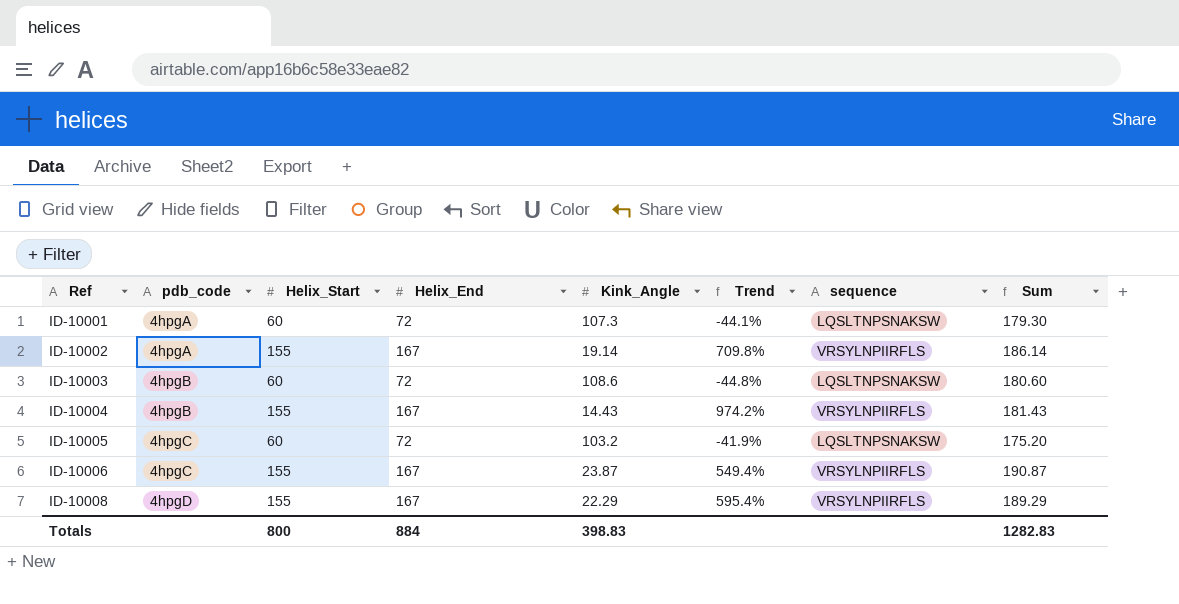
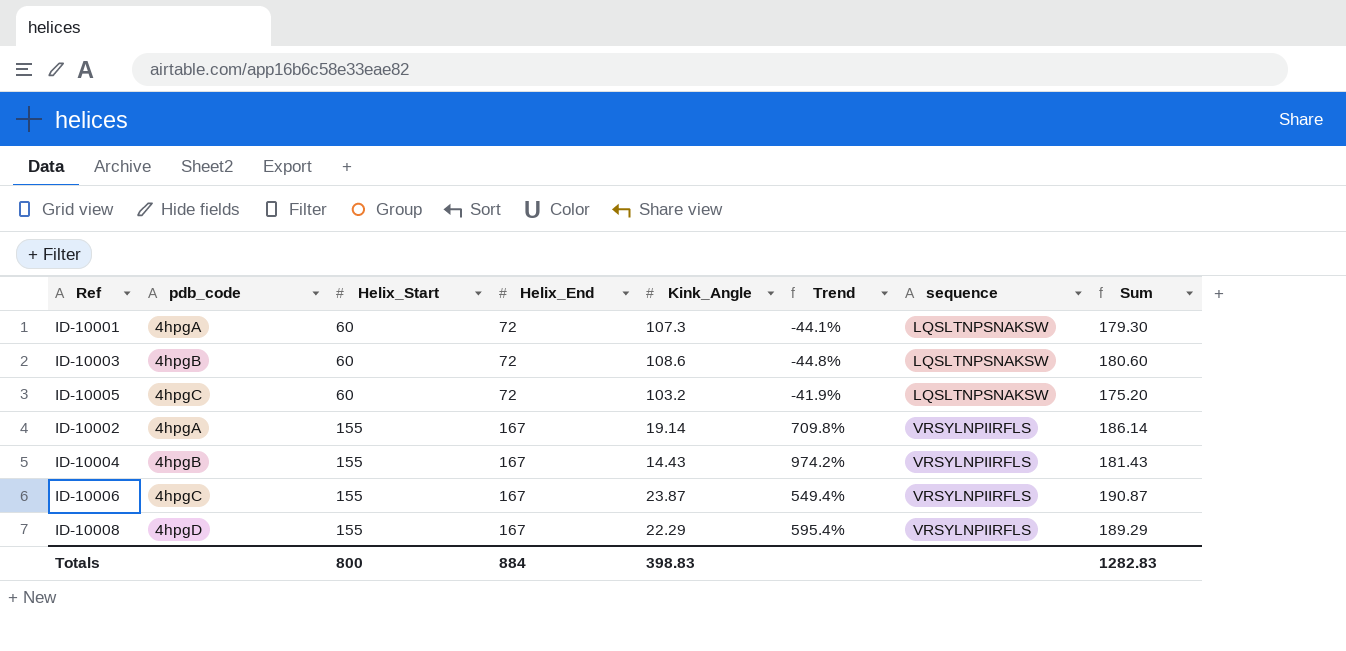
row order: Ref ascending -> Helix_Start ascending

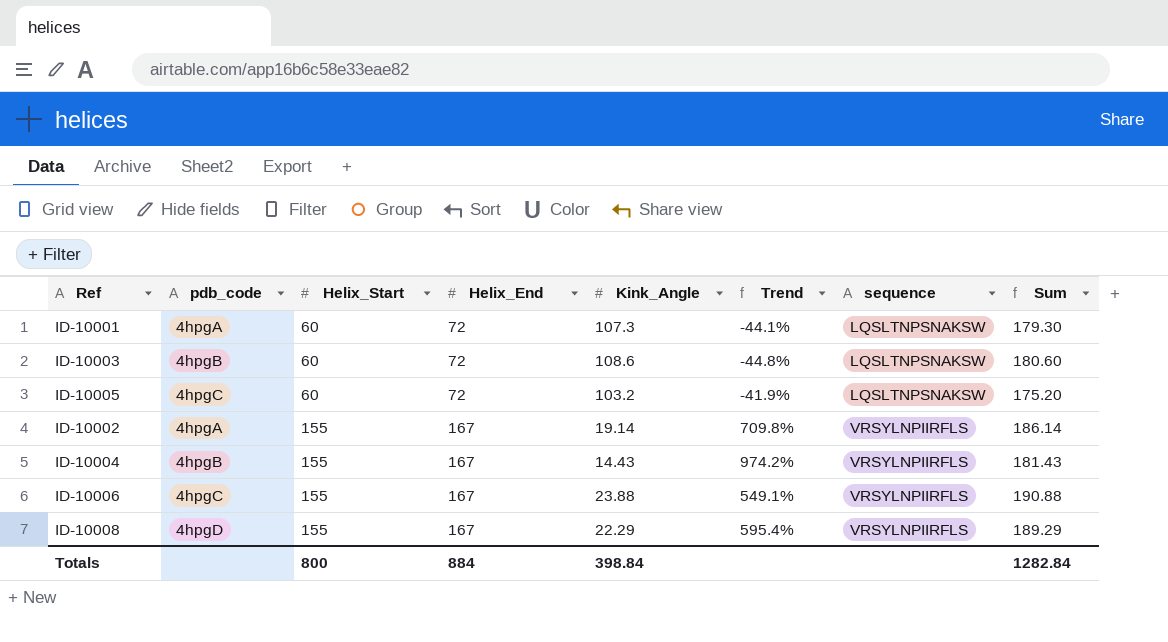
ID-10006 | Kink_Angle: 23.87 -> 23.88
ID-10006 | Trend: 549.4% -> 549.1%
ID-10006 | Sum: 190.87 -> 190.88
Totals | Kink_Angle: 398.83 -> 398.84
Totals | Sum: 1282.83 -> 1282.84

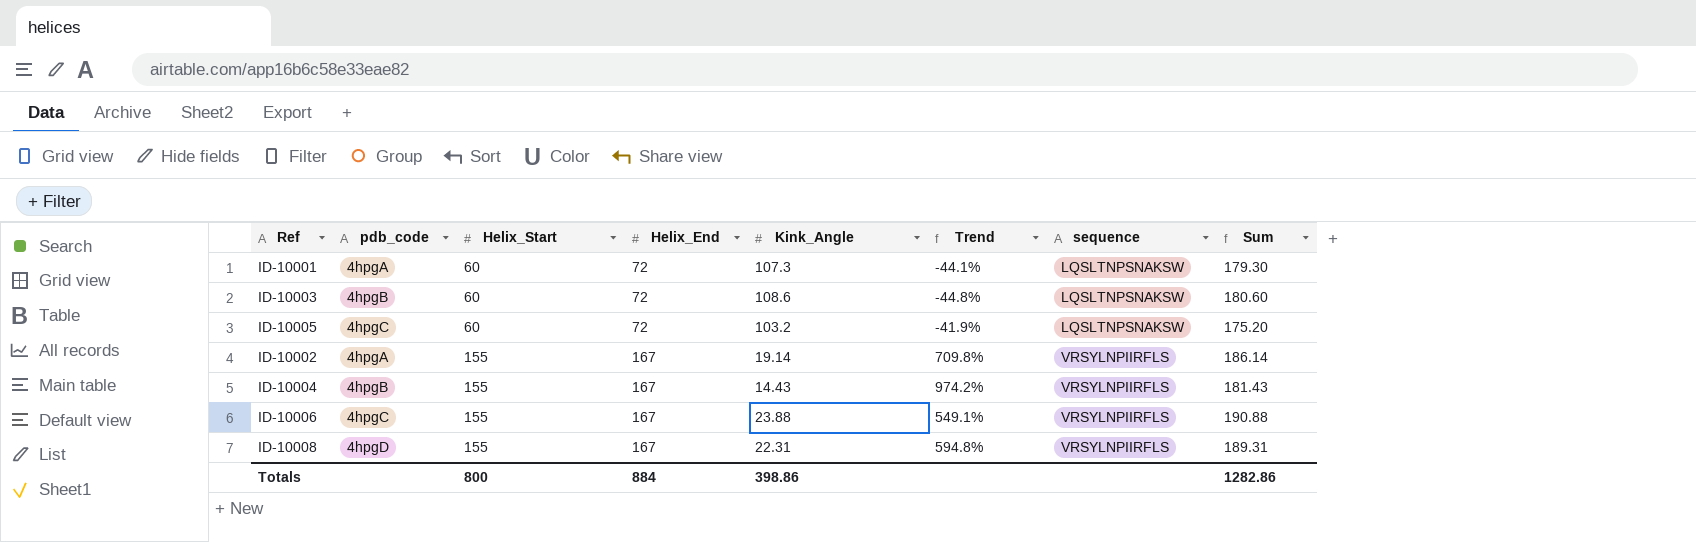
ID-10008 | Kink_Angle: 22.29 -> 22.31
ID-10008 | Trend: 595.4% -> 594.8%
ID-10008 | Sum: 189.29 -> 189.31
Totals | Kink_Angle: 398.84 -> 398.86
Totals | Sum: 1282.84 -> 1282.86

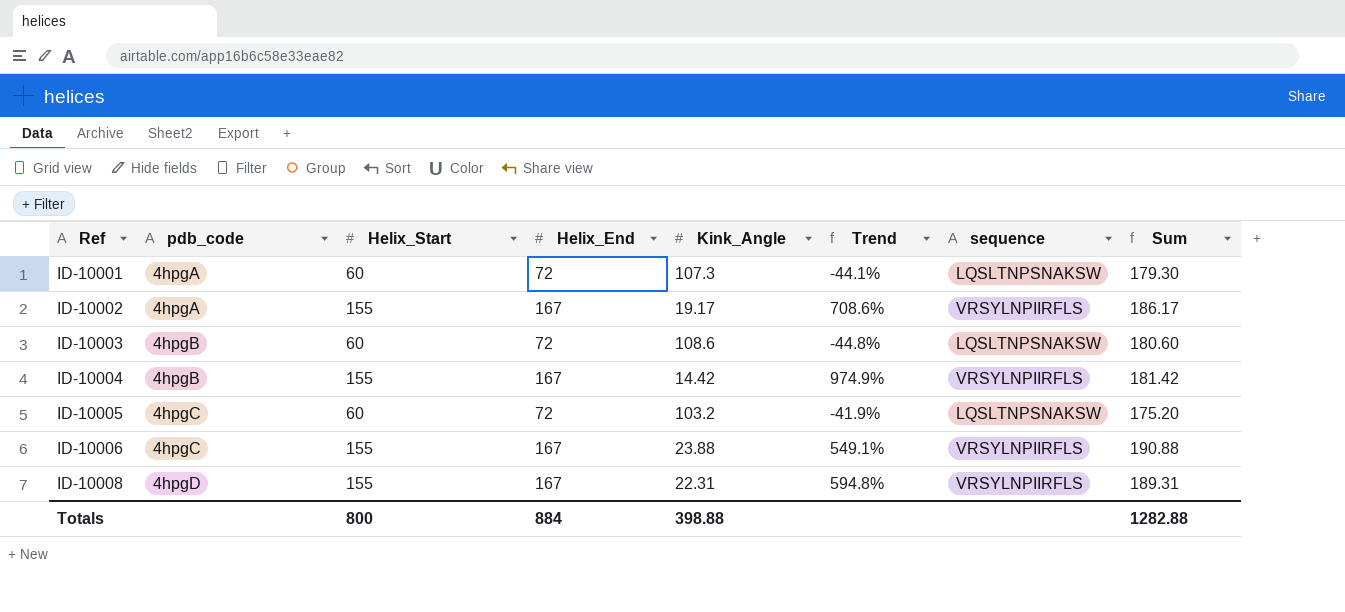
row order: Helix_Start ascending -> Ref ascending
ID-10002 | Kink_Angle: 19.14 -> 19.17
ID-10002 | Trend: 709.8% -> 708.6%
ID-10002 | Sum: 186.14 -> 186.17
ID-10004 | Kink_Angle: 14.43 -> 14.42
ID-10004 | Trend: 974.2% -> 974.9%
ID-10004 | Sum: 181.43 -> 181.42
Totals | Kink_Angle: 398.86 -> 398.88
Totals | Sum: 1282.86 -> 1282.88

